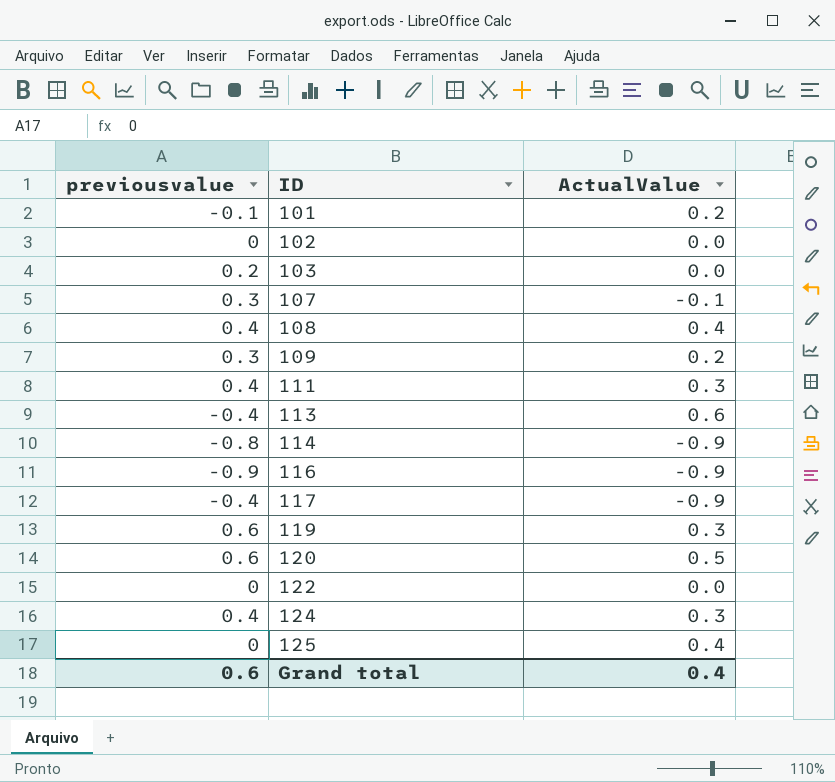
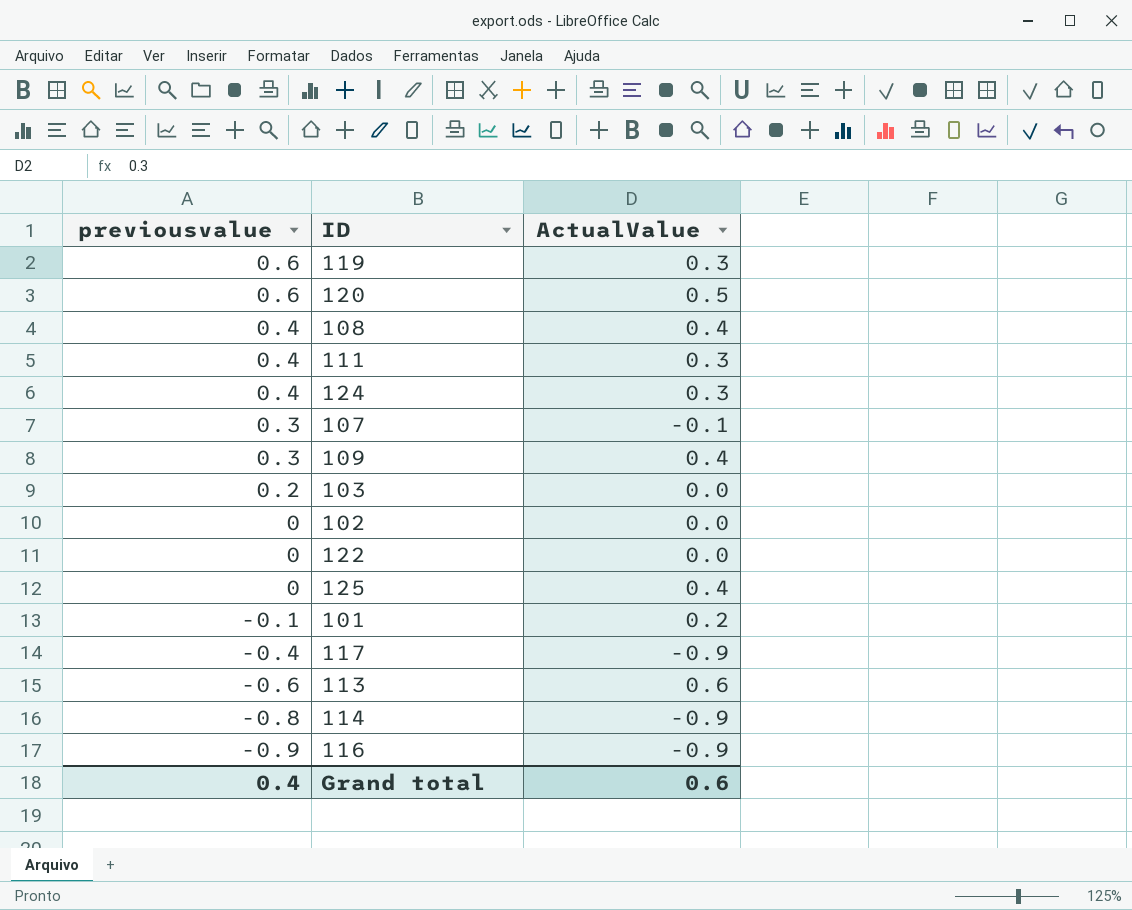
row order: ID ascending -> previousvalue descending
109 | ActualValue: 0.2 -> 0.4
113 | previousvalue: -0.4 -> -0.6
Grand total | previousvalue: 0.6 -> 0.4
Grand total | ActualValue: 0.4 -> 0.6

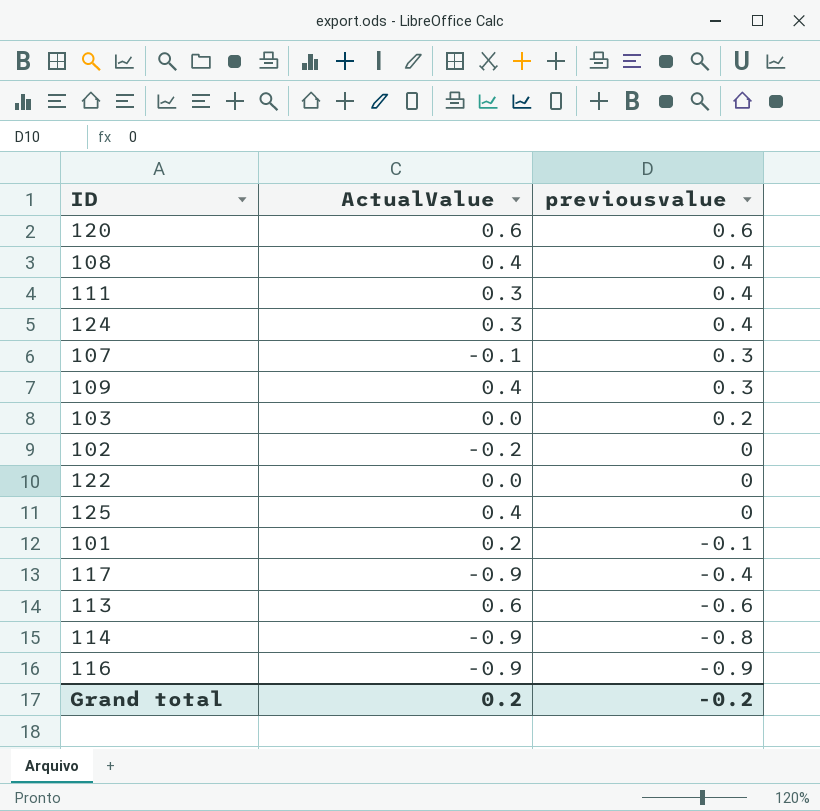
column previousvalue | position: 1 -> 3
row 119: 0.6 | 0.3 -> none
120 | ActualValue: 0.5 -> 0.6
102 | ActualValue: 0.0 -> -0.2
Grand total | ActualValue: 0.6 -> 0.2
Grand total | previousvalue: 0.4 -> -0.2

